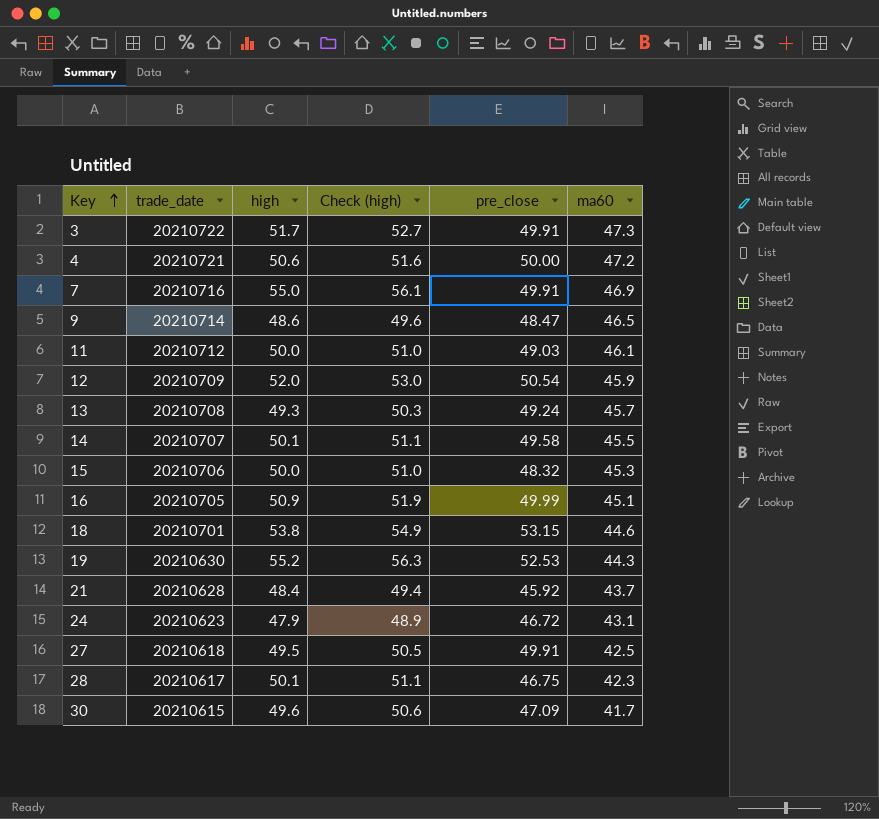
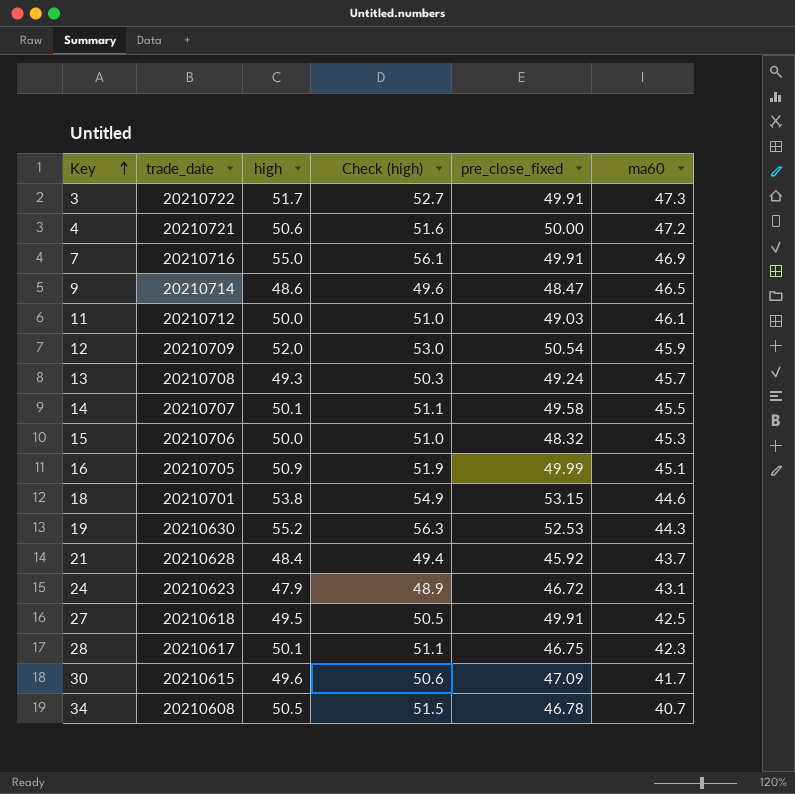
column name: pre_close -> pre_close_fixed
row 34: none -> 20210608 | 50.5 | 51.5 | 46.78 | 40.7

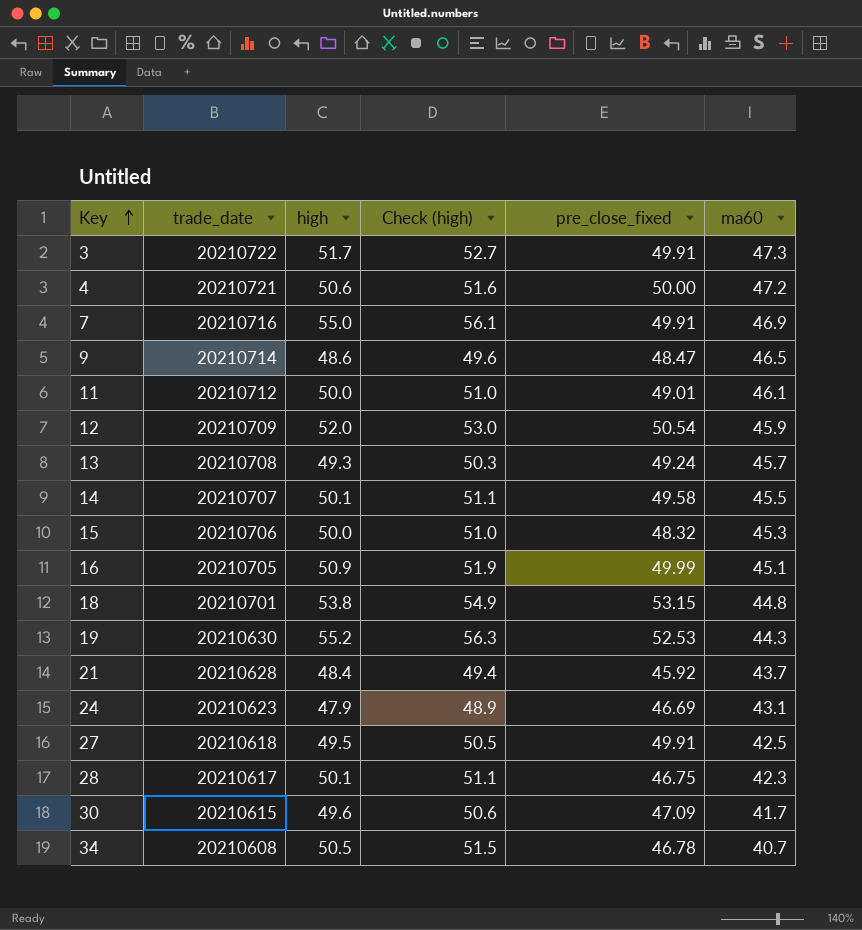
11 | pre_close_fixed: 49.03 -> 49.01
18 | ma60: 44.6 -> 44.8
24 | pre_close_fixed: 46.72 -> 46.69

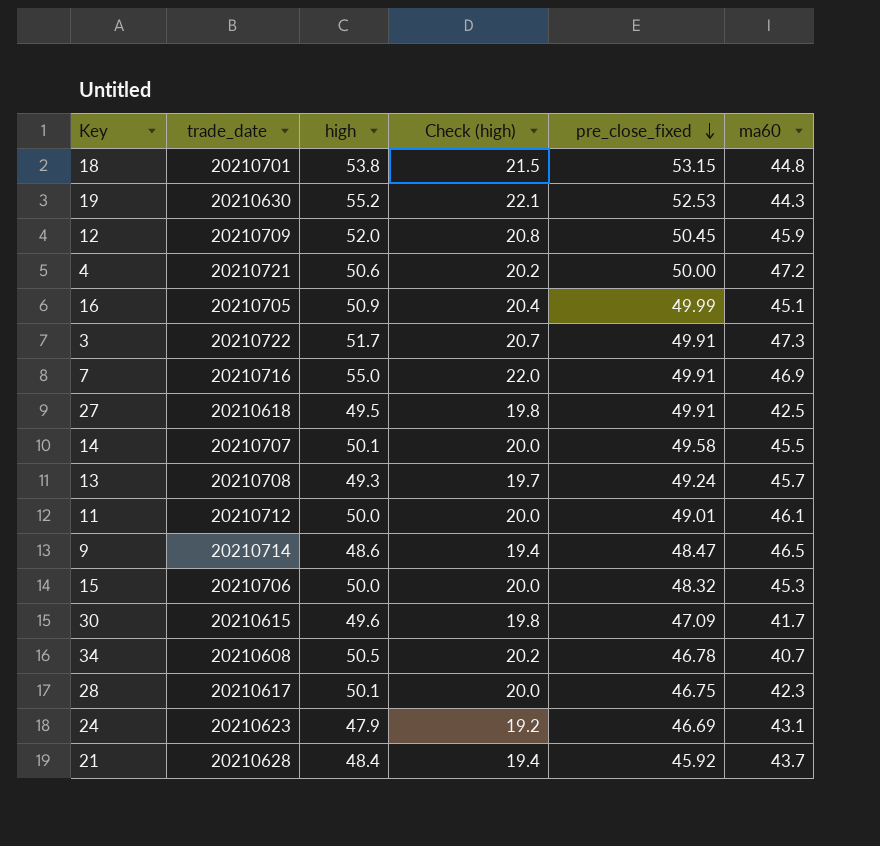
row order: Key ascending -> pre_close_fixed descending
column Check (high) | formula: [high] * 1.02 -> [high] * 0.4
12 | pre_close_fixed: 50.54 -> 50.45

